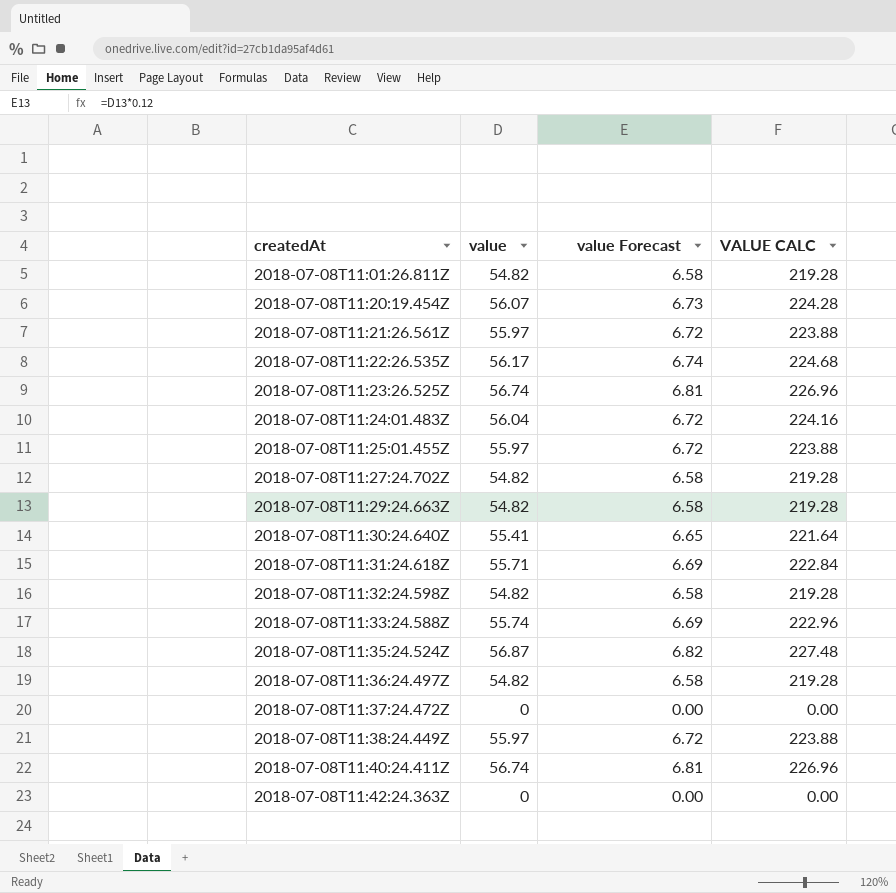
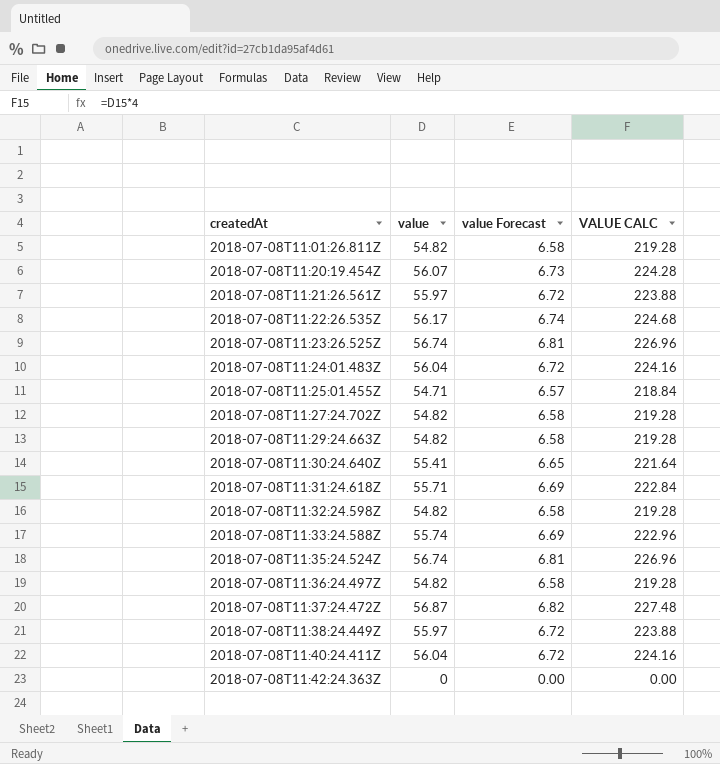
2018-07-08T11:25:01.455Z | value: 55.97 -> 54.71
2018-07-08T11:25:01.455Z | value Forecast: 6.72 -> 6.57
2018-07-08T11:25:01.455Z | VALUE CALC: 223.88 -> 218.84
2018-07-08T11:35:24.524Z | value: 56.87 -> 56.74
2018-07-08T11:35:24.524Z | value Forecast: 6.82 -> 6.81
2018-07-08T11:35:24.524Z | VALUE CALC: 227.48 -> 226.96
2018-07-08T11:37:24.472Z | value: 0 -> 56.87
2018-07-08T11:37:24.472Z | value Forecast: 0.00 -> 6.82
2018-07-08T11:37:24.472Z | VALUE CALC: 0.00 -> 227.48
2018-07-08T11:40:24.411Z | value: 56.74 -> 56.04
2018-07-08T11:40:24.411Z | value Forecast: 6.81 -> 6.72
2018-07-08T11:40:24.411Z | VALUE CALC: 226.96 -> 224.16

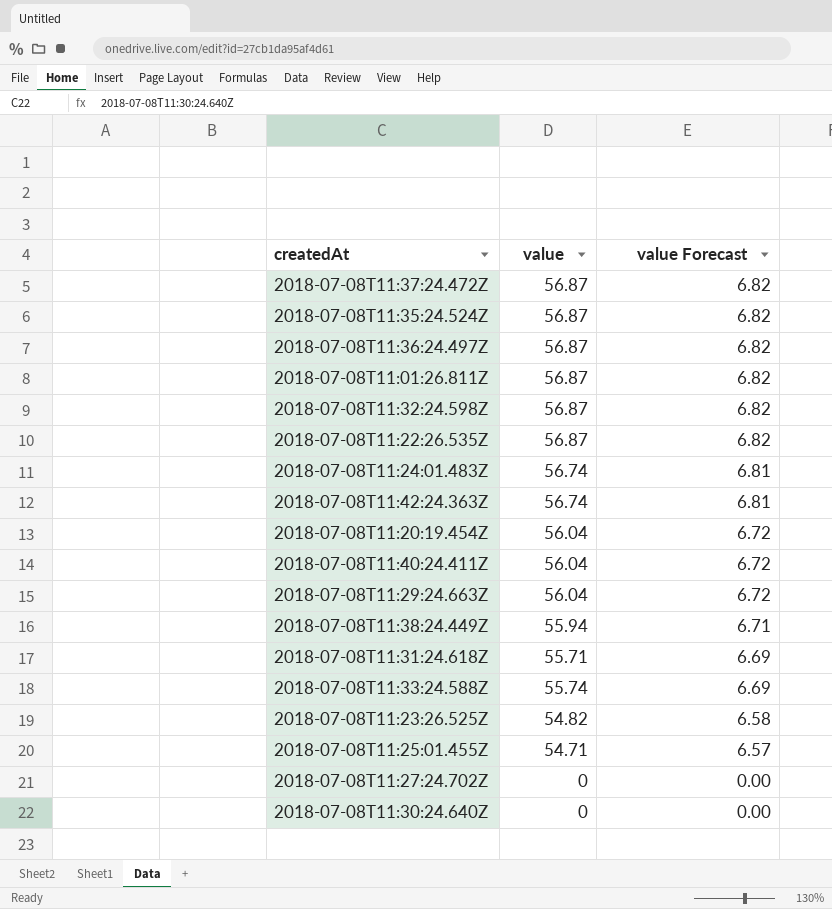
row order: createdAt ascending -> value Forecast descending
column VALUE CALC | formula: [value] * 4 -> none
row 2018-07-08T11:21:26.561Z: 55.97 | 6.72 | 223.88 -> none
2018-07-08T11:35:24.524Z | value: 56.74 -> 56.87
2018-07-08T11:35:24.524Z | value Forecast: 6.81 -> 6.82
2018-07-08T11:36:24.497Z | value: 54.82 -> 56.87
2018-07-08T11:36:24.497Z | value Forecast: 6.58 -> 6.82
2018-07-08T11:01:26.811Z | value: 54.82 -> 56.87
2018-07-08T11:01:26.811Z | value Forecast: 6.58 -> 6.82
2018-07-08T11:32:24.598Z | value: 54.82 -> 56.87
2018-07-08T11:32:24.598Z | value Forecast: 6.58 -> 6.82
2018-07-08T11:22:26.535Z | value: 56.17 -> 56.87
2018-07-08T11:22:26.535Z | value Forecast: 6.74 -> 6.82
2018-07-08T11:24:01.483Z | value: 56.04 -> 56.74
2018-07-08T11:24:01.483Z | value Forecast: 6.72 -> 6.81
2018-07-08T11:42:24.363Z | value: 0 -> 56.74
2018-07-08T11:42:24.363Z | value Forecast: 0.00 -> 6.81
2018-07-08T11:20:19.454Z | value: 56.07 -> 56.04
2018-07-08T11:20:19.454Z | value Forecast: 6.73 -> 6.72
2018-07-08T11:29:24.663Z | value: 54.82 -> 56.04
2018-07-08T11:29:24.663Z | value Forecast: 6.58 -> 6.72
2018-07-08T11:38:24.449Z | value: 55.97 -> 55.94
2018-07-08T11:38:24.449Z | value Forecast: 6.72 -> 6.71
2018-07-08T11:23:26.525Z | value: 56.74 -> 54.82
2018-07-08T11:23:26.525Z | value Forecast: 6.81 -> 6.58
2018-07-08T11:27:24.702Z | value: 54.82 -> 0
2018-07-08T11:27:24.702Z | value Forecast: 6.58 -> 0.00
2018-07-08T11:30:24.640Z | value: 55.41 -> 0
2018-07-08T11:30:24.640Z | value Forecast: 6.65 -> 0.00

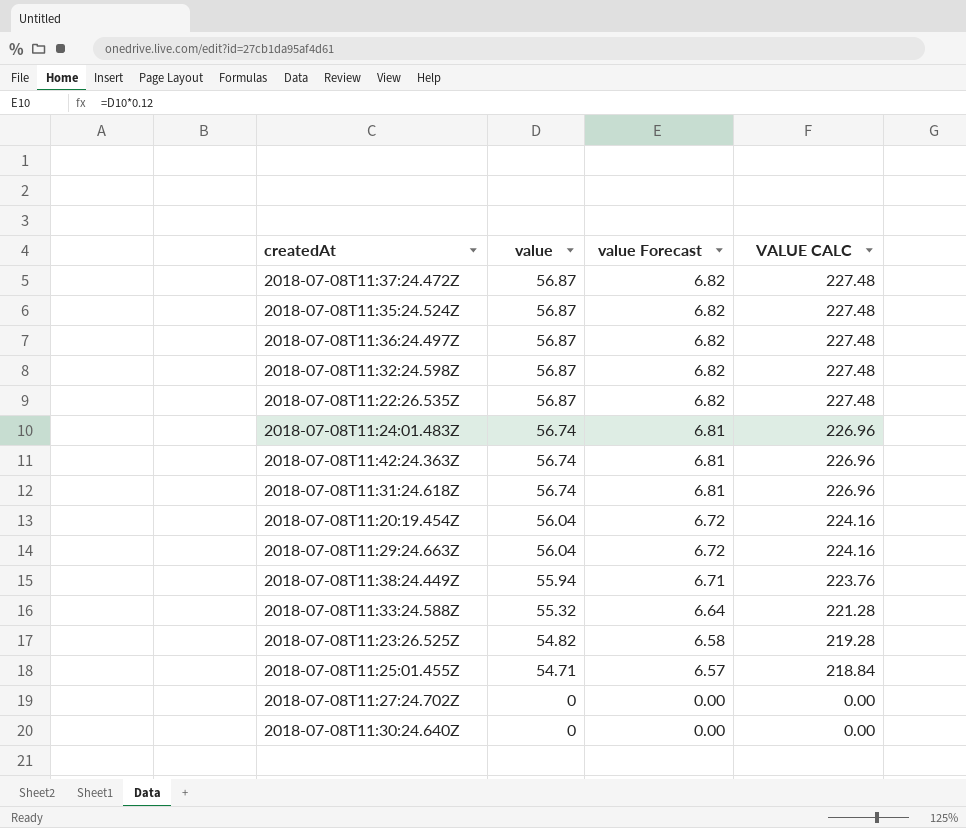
row order: value Forecast descending -> value descending
column VALUE CALC | formula: none -> [value] * 4
row 2018-07-08T11:01:26.811Z: 56.87 | 6.82 -> none
row 2018-07-08T11:40:24.411Z: 56.04 | 6.72 -> none
2018-07-08T11:31:24.618Z | value: 55.71 -> 56.74
2018-07-08T11:31:24.618Z | value Forecast: 6.69 -> 6.81
2018-07-08T11:33:24.588Z | value: 55.74 -> 55.32
2018-07-08T11:33:24.588Z | value Forecast: 6.69 -> 6.64

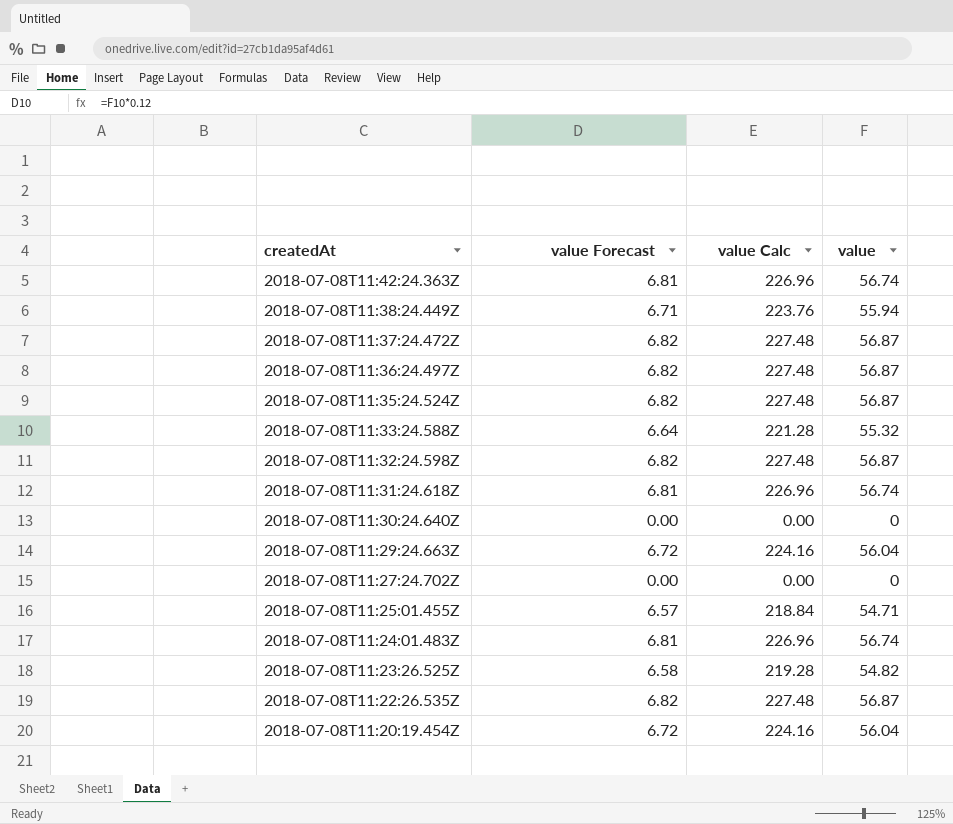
row order: value descending -> createdAt descending
column name: VALUE CALC -> value Calc
column value | position: 2 -> 4

